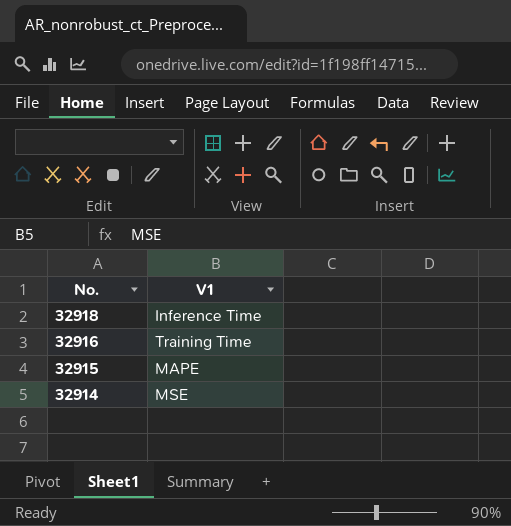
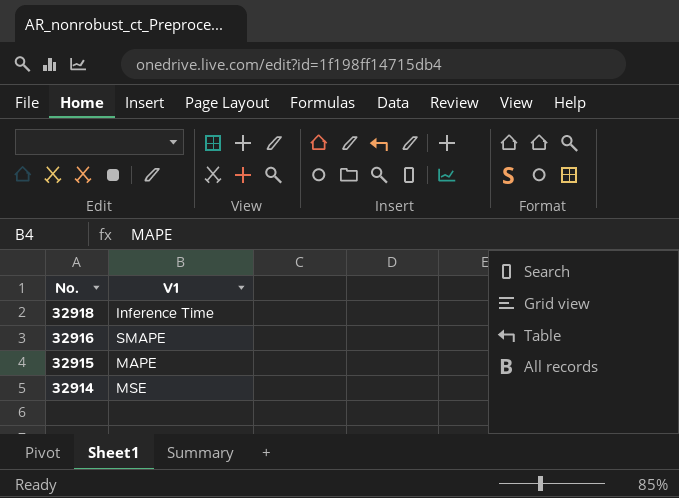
32916 | V1: Training Time -> SMAPE

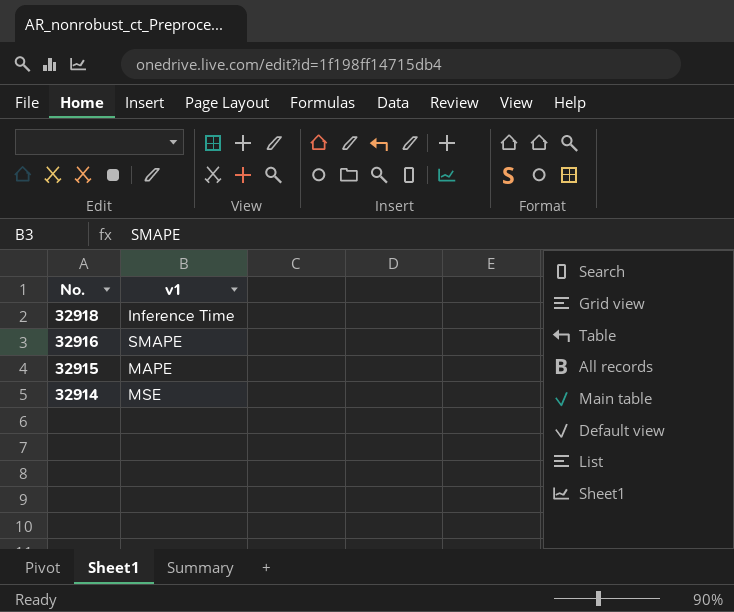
column name: V1 -> v1

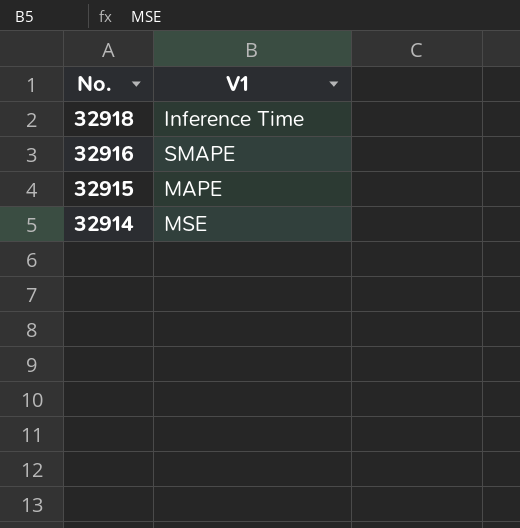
column name: v1 -> V1

